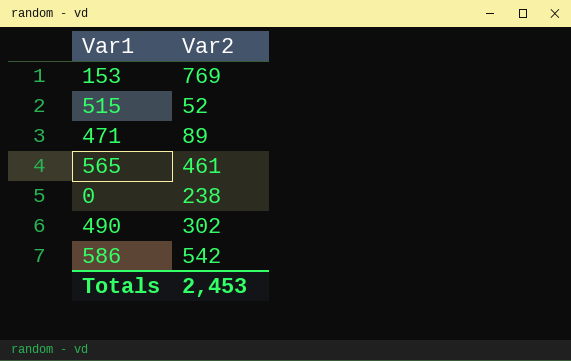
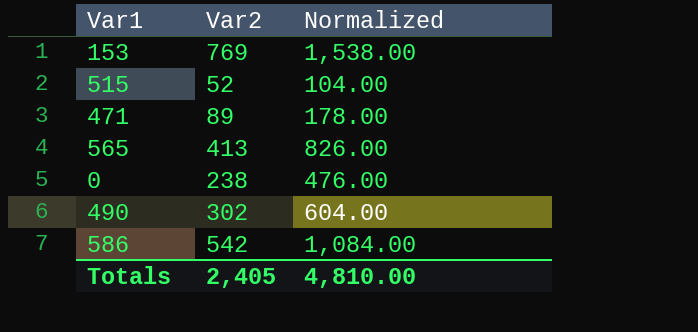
column Normalized | formula: none -> [Var2] * 2
565 | Var2: 461 -> 413
Totals | Var2: 2,453 -> 2,405

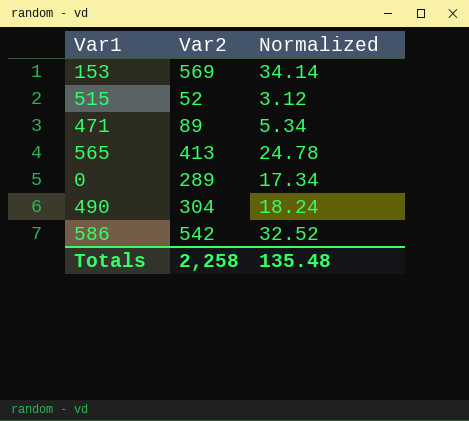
column Normalized | formula: [Var2] * 2 -> [Var2] * 0.06
153 | Var2: 769 -> 569
0 | Var2: 238 -> 289
490 | Var2: 302 -> 304
Totals | Var2: 2,405 -> 2,258
Totals | Normalized: 4,810.00 -> 135.48

